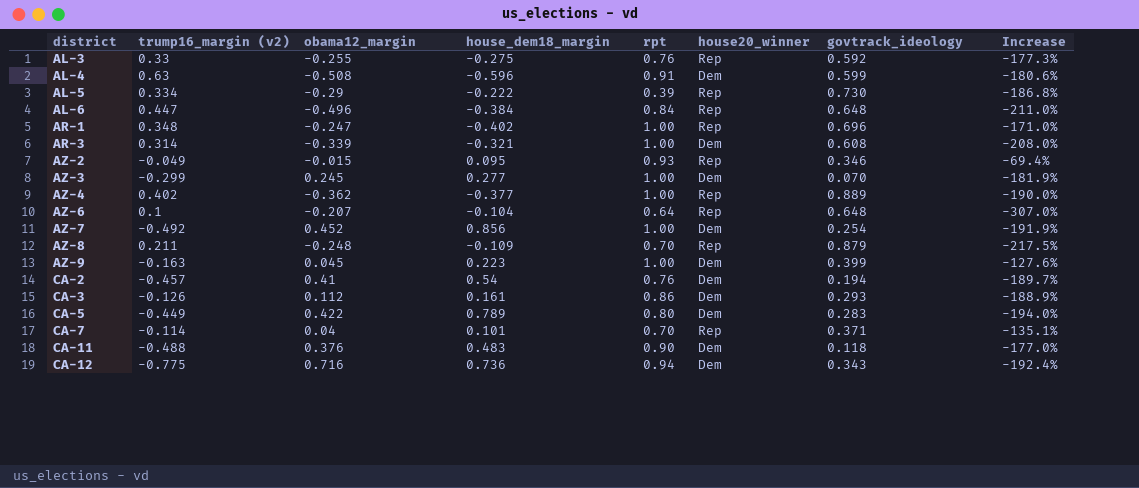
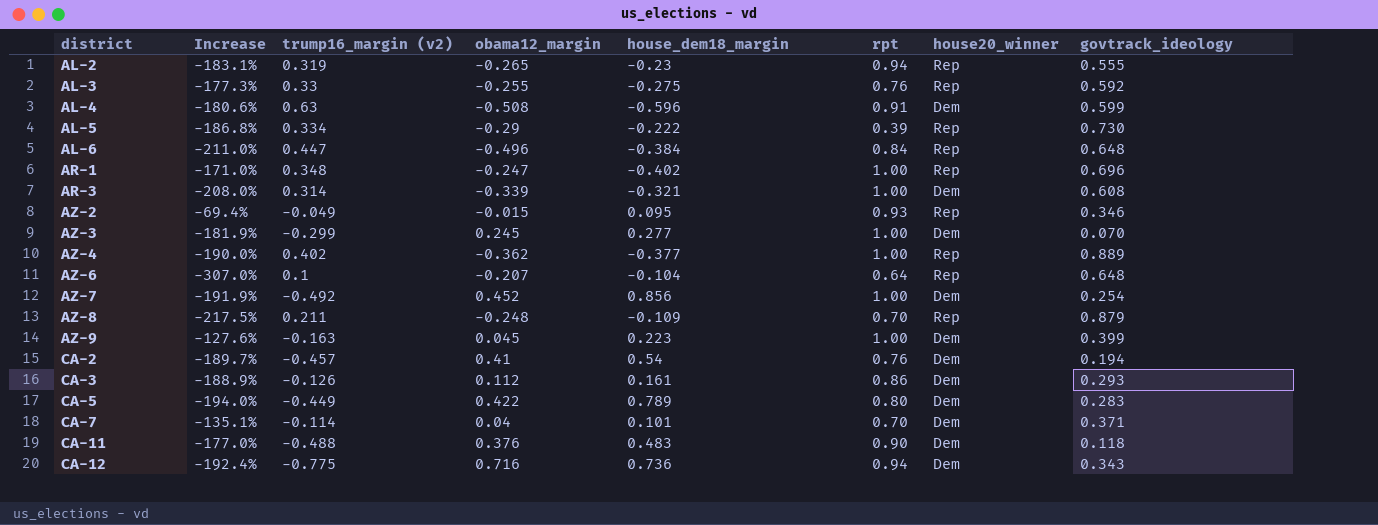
column Increase | position: 8 -> 2
row AL-2: none -> -183.1% | 0.319 | -0.265 | -0.23 | 0.94 | Rep | 0.555
CA-7 | house20_winner: Rep -> Dem

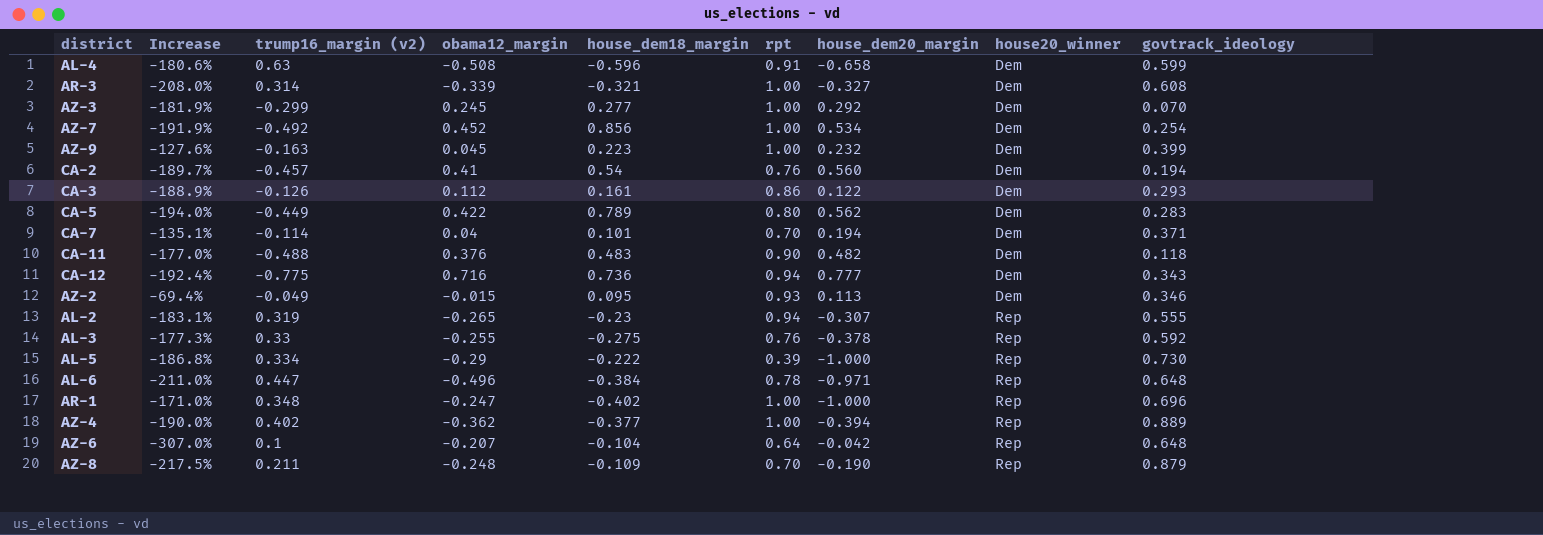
row order: district ascending -> house20_winner ascending
column house_dem20_margin | position: none -> 7
AZ-2 | house20_winner: Rep -> Dem
AL-6 | rpt: 0.84 -> 0.78

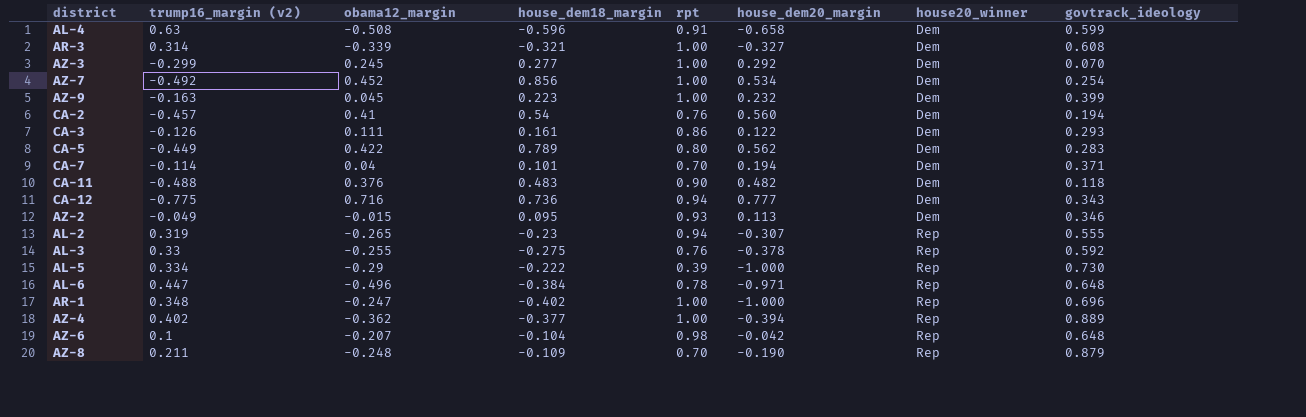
column Increase | formula: ([obama12_margin] - [trump16_margin (v2)]) / [trump16_margin (v2)] -> none
CA-3 | obama12_margin: 0.112 -> 0.111
AZ-6 | rpt: 0.64 -> 0.98

